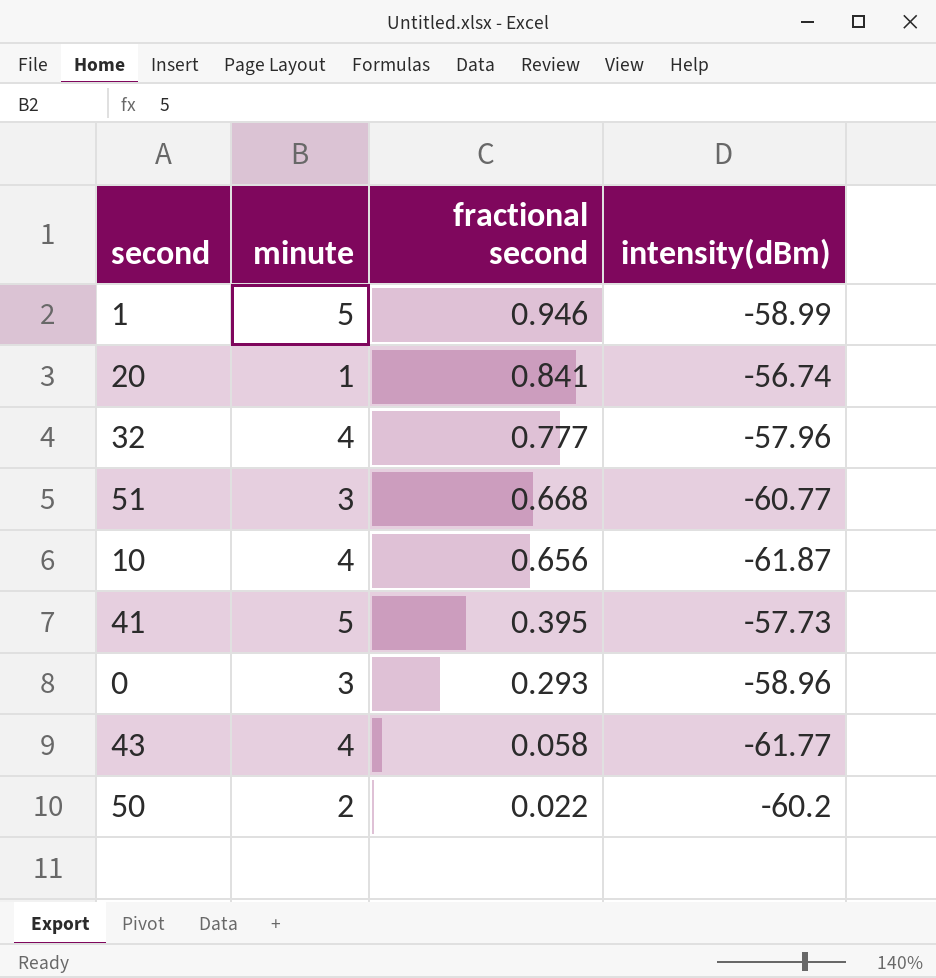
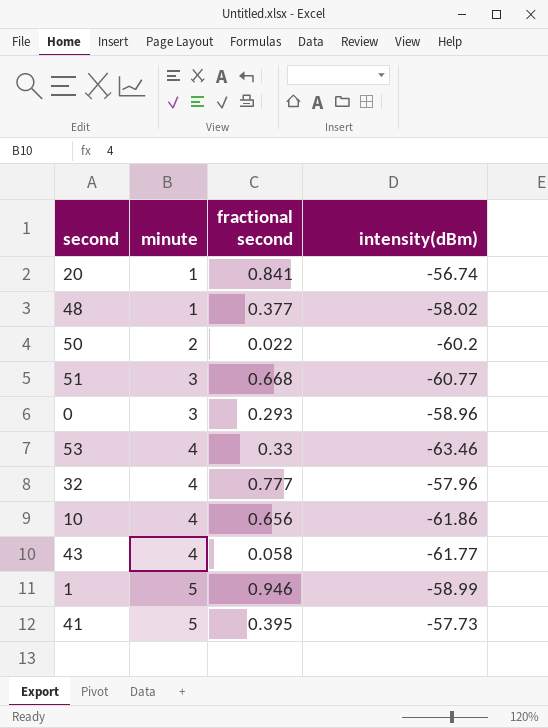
row order: fractional second descending -> minute ascending
row 48: none -> 1 | 0.377 | -58.02
row 53: none -> 4 | 0.33 | -63.46
10 | intensity(dBm): -61.87 -> -61.86

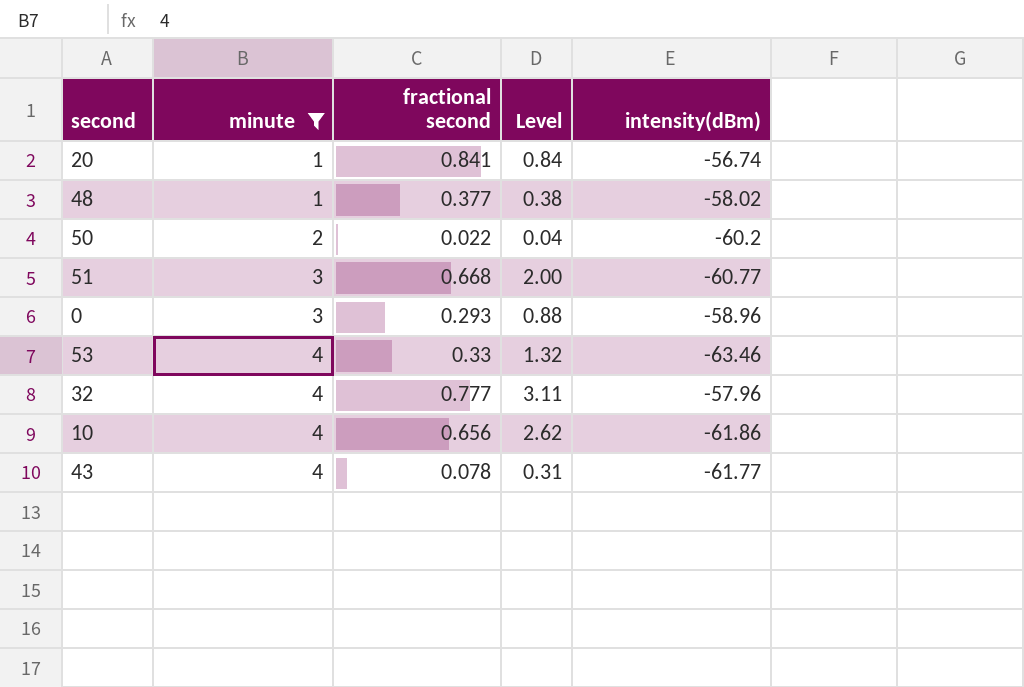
filter: none -> minute != 5
column Level | formula: none -> [minute] * [fractional second]
43 | fractional second: 0.058 -> 0.078

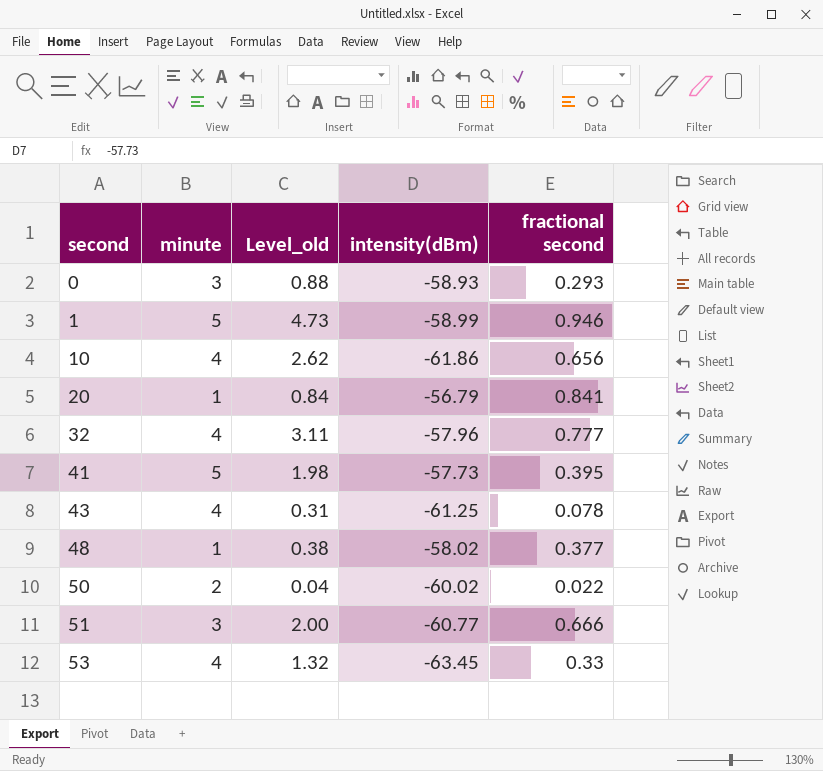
filter: minute != 5 -> none
row order: minute ascending -> second ascending
column name: Level -> Level_old
column fractional second | position: 3 -> 5
0 | intensity(dBm): -58.96 -> -58.93
20 | intensity(dBm): -56.74 -> -56.79
43 | intensity(dBm): -61.77 -> -61.25
50 | intensity(dBm): -60.2 -> -60.02
51 | fractional second: 0.668 -> 0.666
53 | intensity(dBm): -63.46 -> -63.45

